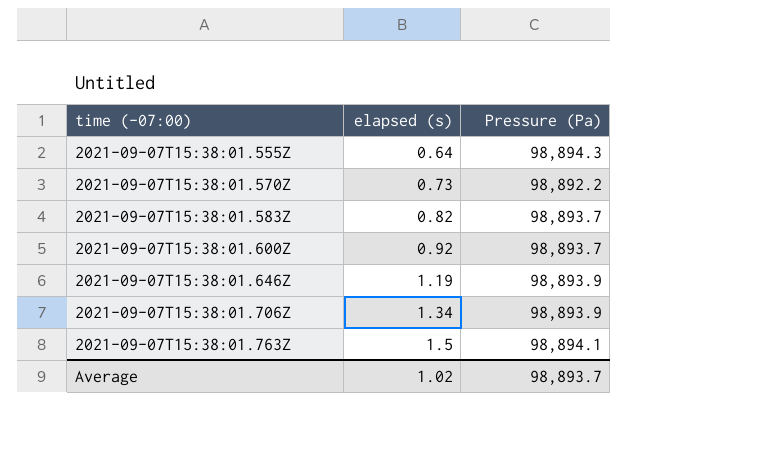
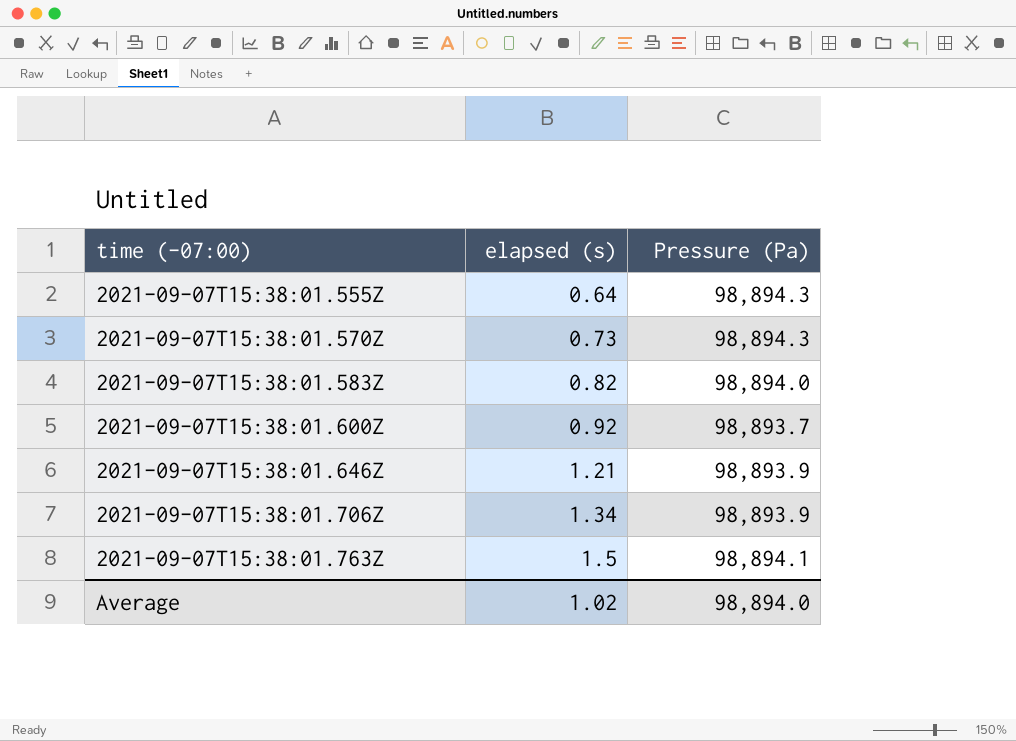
2021-09-07T15:38:01.570Z | Pressure (Pa): 98,892.2 -> 98,894.3
2021-09-07T15:38:01.583Z | Pressure (Pa): 98,893.7 -> 98,894.0
2021-09-07T15:38:01.646Z | elapsed (s): 1.19 -> 1.21
Average | Pressure (Pa): 98,893.7 -> 98,894.0

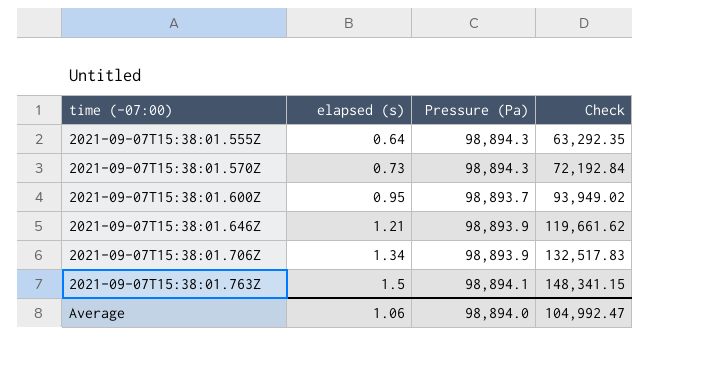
column Check | formula: none -> [elapsed (s)] * [Pressure (Pa)]
row 2021-09-07T15:38:01.583Z: 0.82 | 98,894.0 -> none
2021-09-07T15:38:01.600Z | elapsed (s): 0.92 -> 0.95
Average | elapsed (s): 1.02 -> 1.06

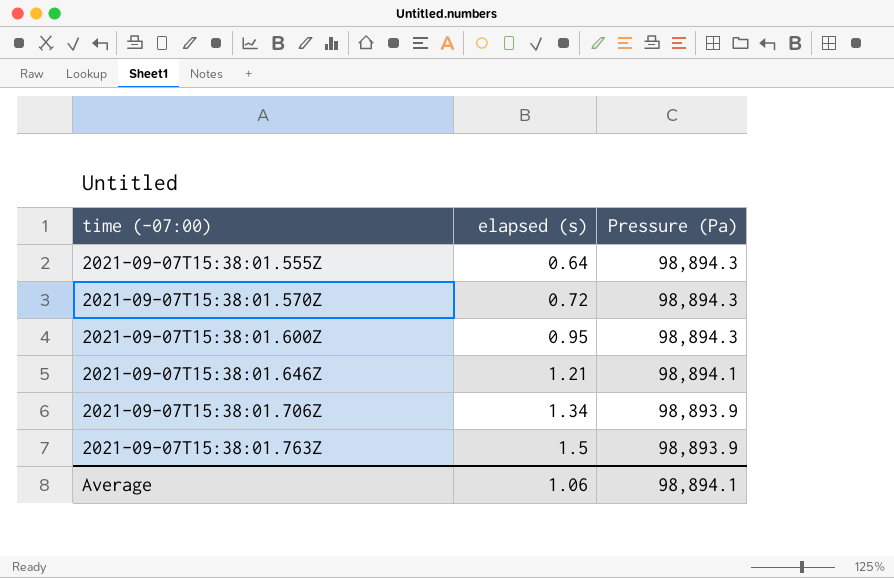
column Check | formula: [elapsed (s)] * [Pressure (Pa)] -> none
2021-09-07T15:38:01.570Z | elapsed (s): 0.73 -> 0.72
2021-09-07T15:38:01.600Z | Pressure (Pa): 98,893.7 -> 98,894.3
2021-09-07T15:38:01.646Z | Pressure (Pa): 98,893.9 -> 98,894.1
2021-09-07T15:38:01.763Z | Pressure (Pa): 98,894.1 -> 98,893.9
Average | Pressure (Pa): 98,894.0 -> 98,894.1

